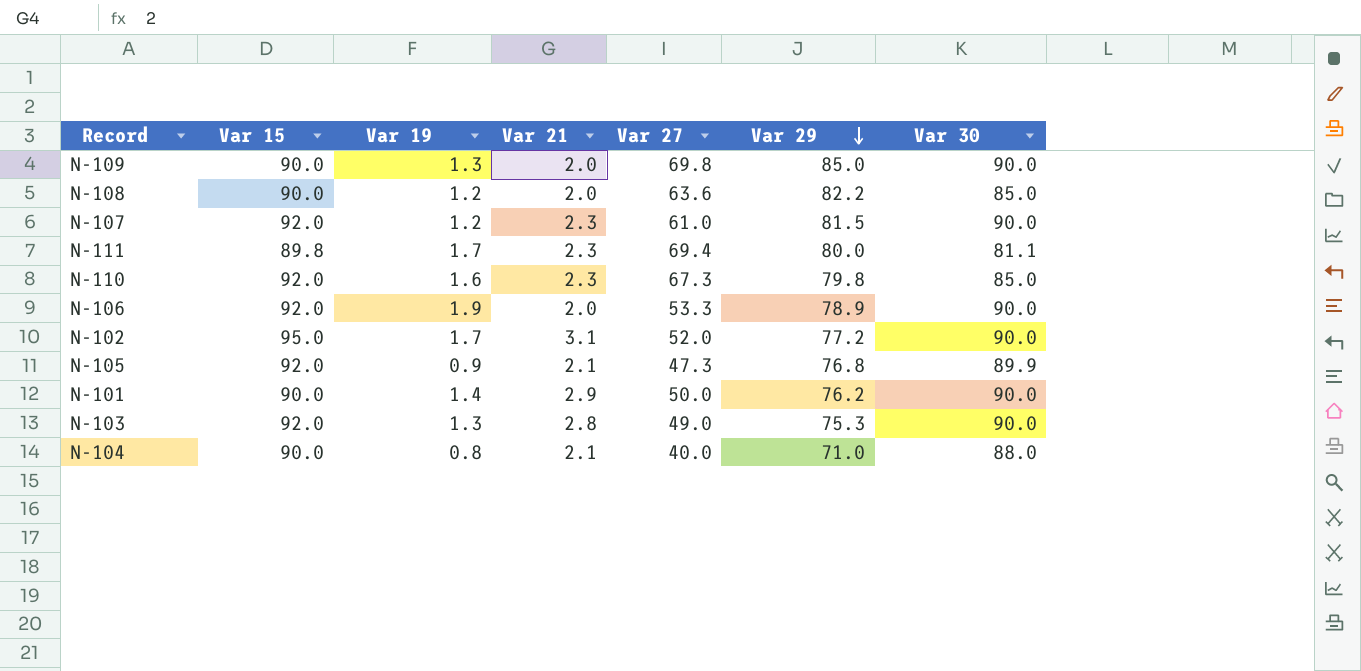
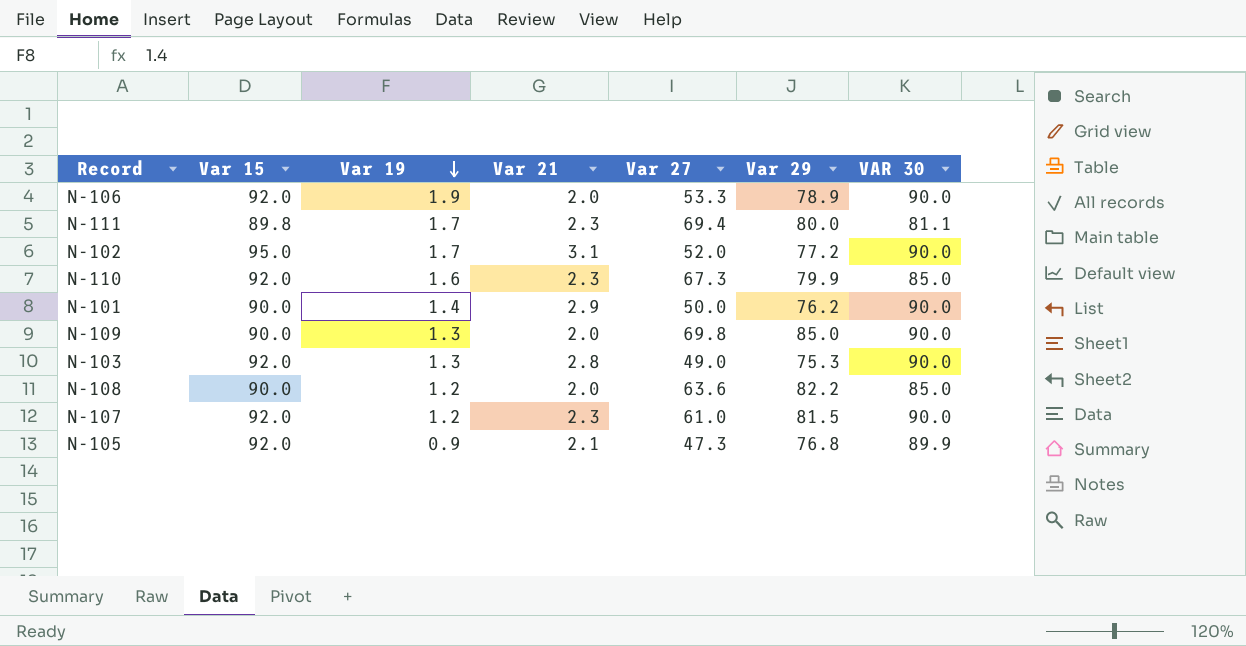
row order: Var 29 descending -> Var 19 descending
column name: Var 30 -> VAR 30
row N-104: 90.0 | 0.8 | 2.1 | 40.0 | 71.0 | 88.0 -> none
N-110 | Var 29: 79.8 -> 79.9

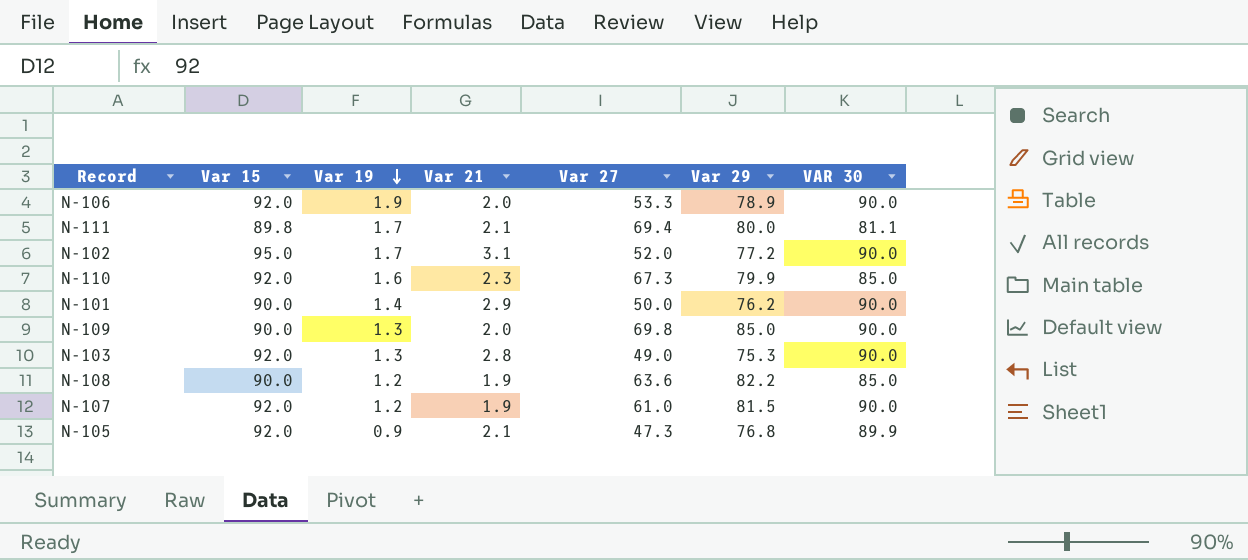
N-111 | Var 21: 2.3 -> 2.1
N-108 | Var 21: 2.0 -> 1.9
N-107 | Var 21: 2.3 -> 1.9

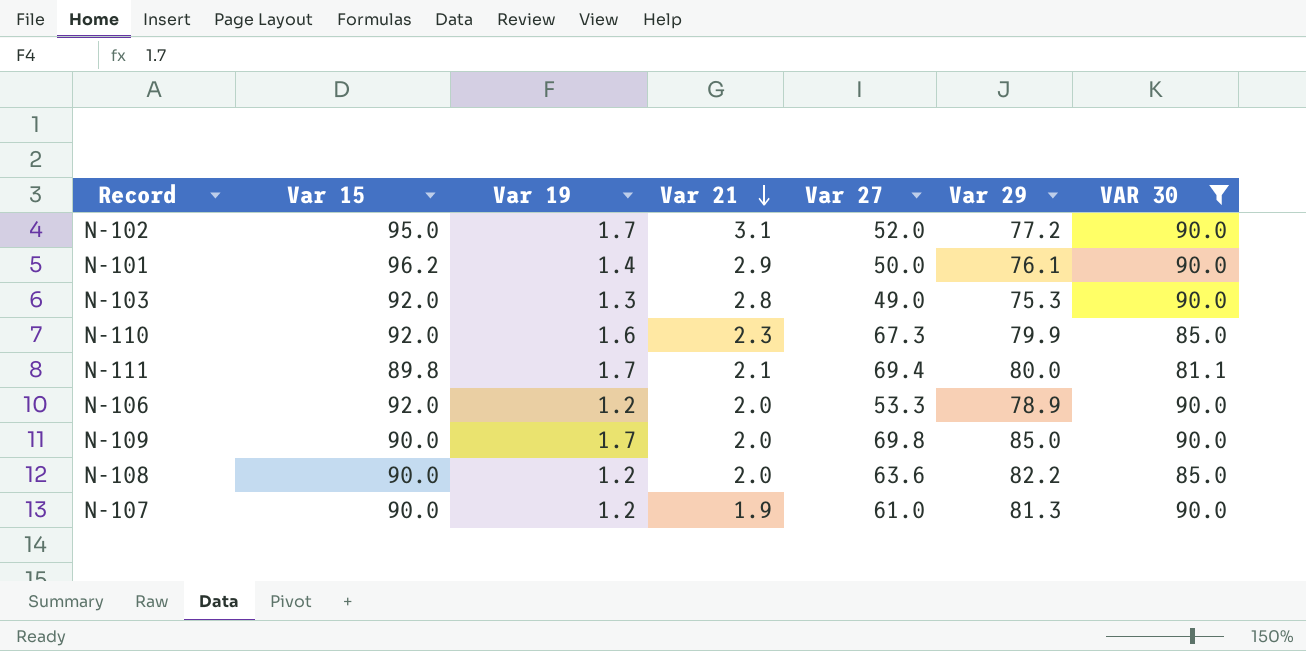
filter: none -> VAR 30 != 89.9
row order: Var 19 descending -> Var 21 descending
N-101 | Var 15: 90.0 -> 96.2
N-101 | Var 29: 76.2 -> 76.1
N-106 | Var 19: 1.9 -> 1.2
N-109 | Var 19: 1.3 -> 1.7
N-108 | Var 21: 1.9 -> 2.0
N-107 | Var 15: 92.0 -> 90.0
N-107 | Var 29: 81.5 -> 81.3

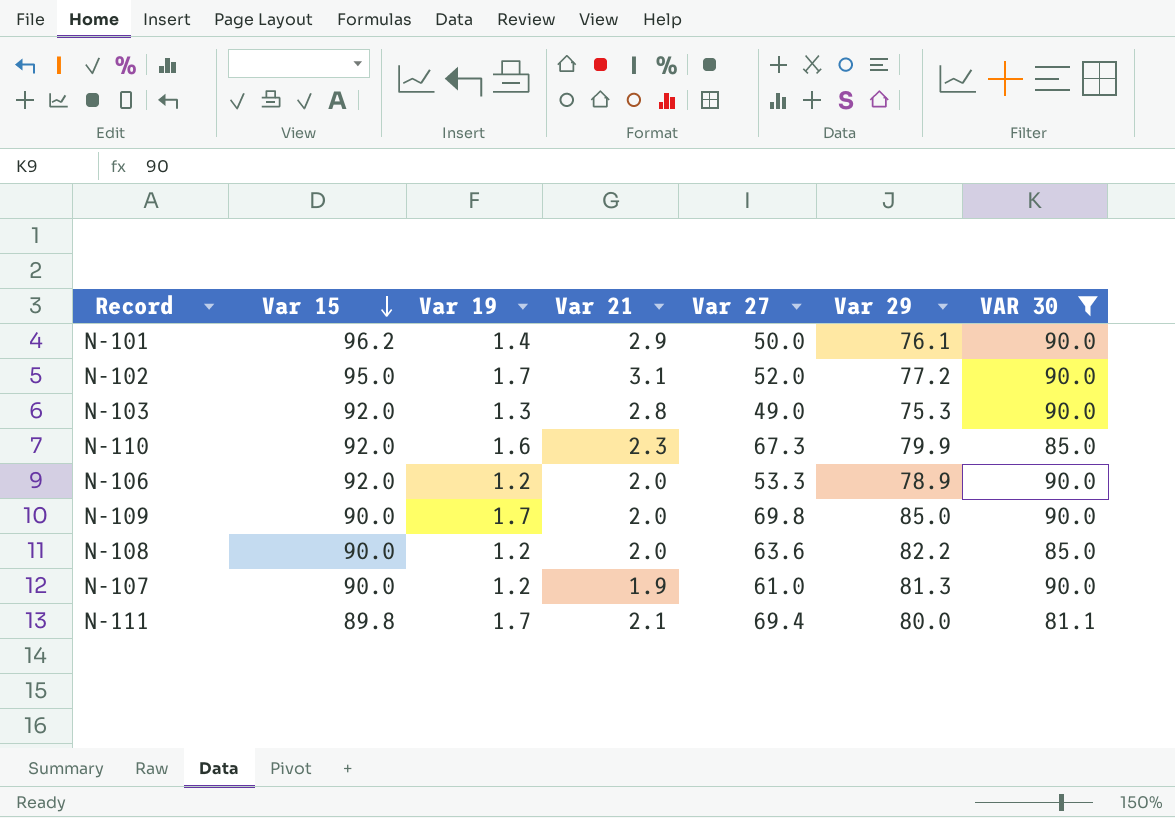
row order: Var 21 descending -> Var 15 descending

